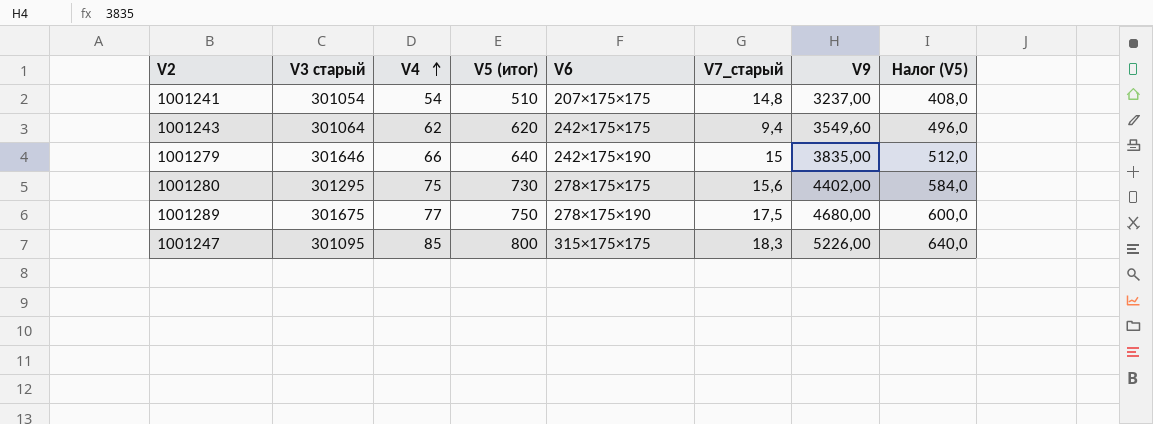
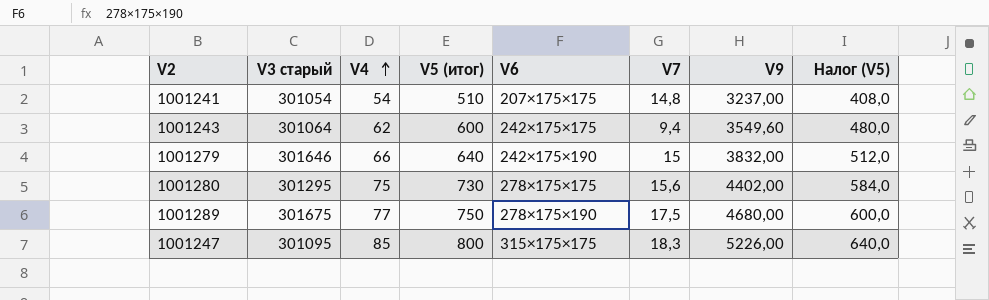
column name: V7_старый -> V7
1001243 | V5 (итог): 620 -> 600
1001243 | Налог (V5): 496,0 -> 480,0
1001279 | V9: 3835,00 -> 3832,00

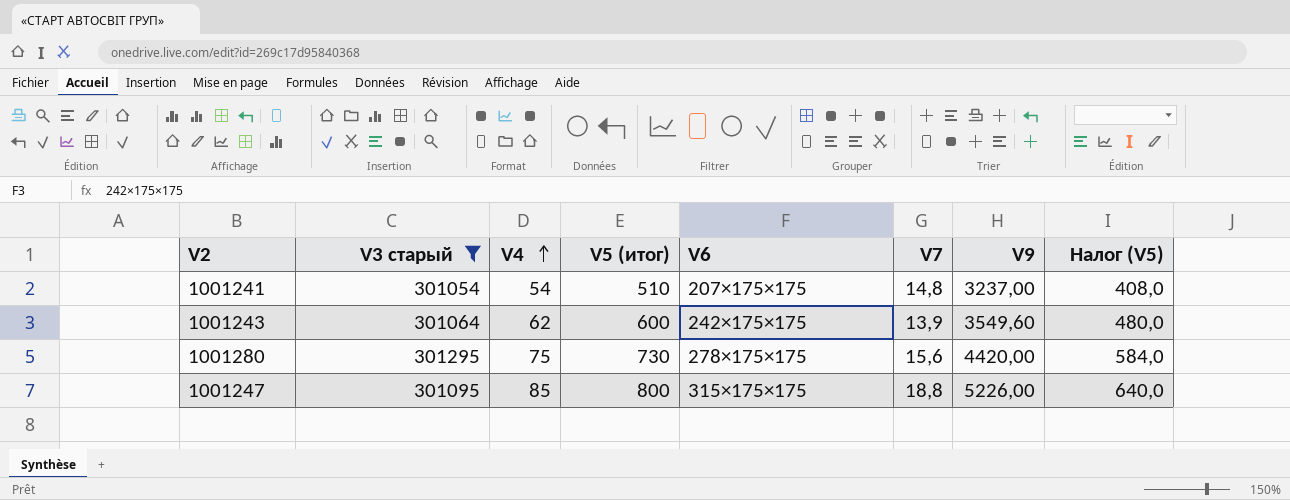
filter: none -> V3 старый <= 301295
1001243 | V7: 9,4 -> 13,9
1001280 | V9: 4402,00 -> 4420,00
1001247 | V7: 18,3 -> 18,8

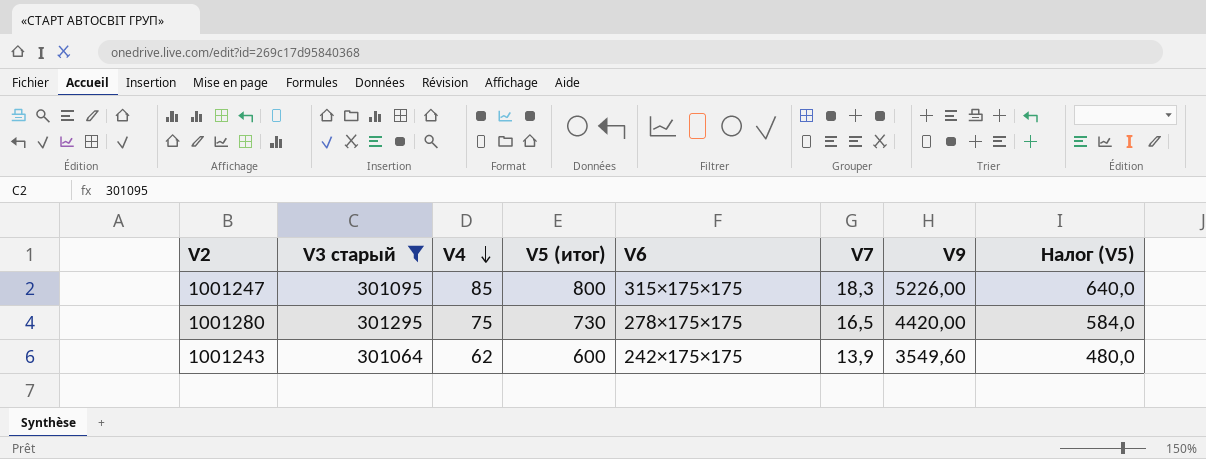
row order: V4 ascending -> V4 descending
row 1001241: 301054 | 54 | 510 | 207×175×175 | 14,8 | 3237,00 | 408,0 -> none
1001247 | V7: 18,8 -> 18,3
1001280 | V7: 15,6 -> 16,5

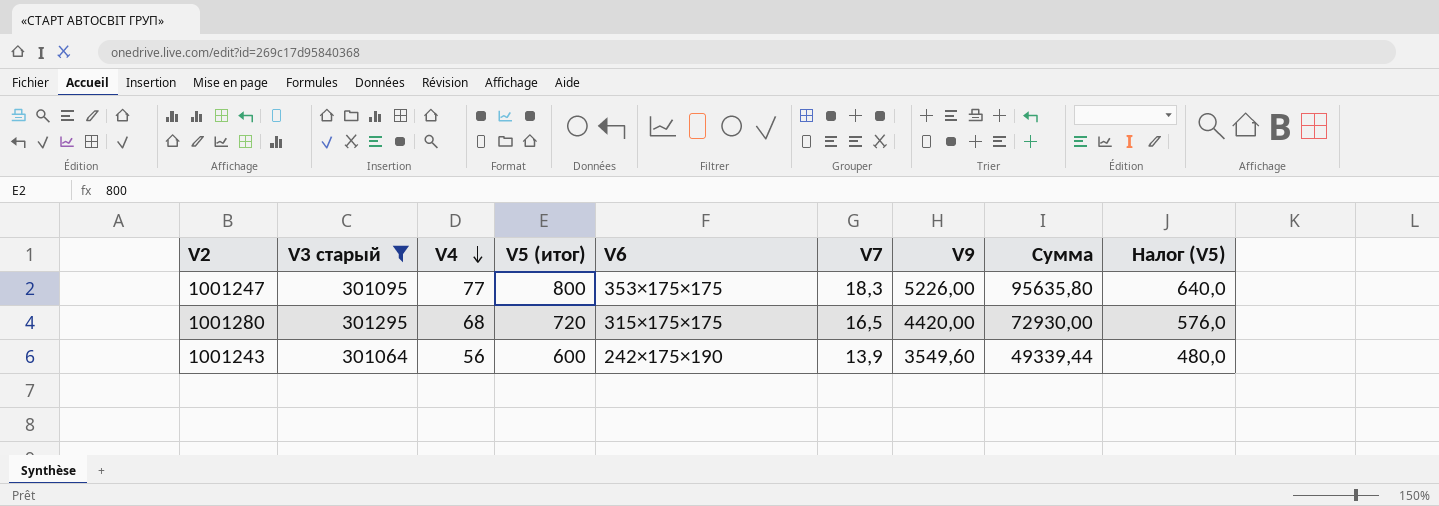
column Сумма | formula: none -> [V7] * [V9]
1001247 | V4: 85 -> 77
1001247 | V6: 315×175×175 -> 353×175×175
1001280 | V4: 75 -> 68
1001280 | V5 (итог): 730 -> 720
1001280 | V6: 278×175×175 -> 315×175×175
1001280 | Налог (V5): 584,0 -> 576,0
1001243 | V4: 62 -> 56
1001243 | V6: 242×175×175 -> 242×175×190

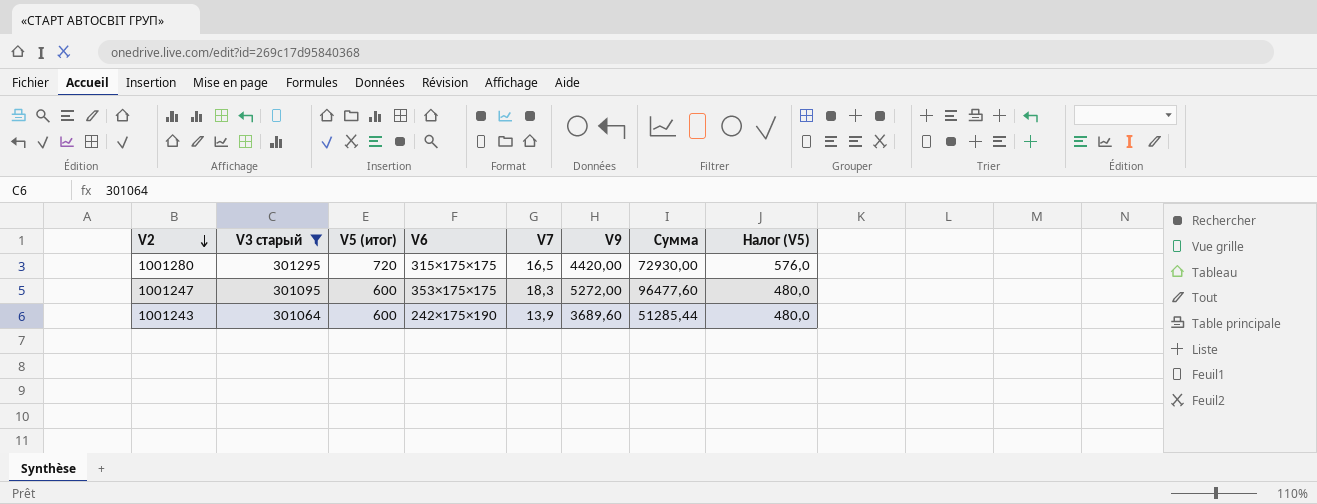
row order: V4 descending -> V2 descending
column V4 | position: 3 -> none
1001247 | V5 (итог): 800 -> 600
1001247 | V9: 5226,00 -> 5272,00
1001247 | Сумма: 95635,80 -> 96477,60
1001247 | Налог (V5): 640,0 -> 480,0
1001243 | V9: 3549,60 -> 3689,60
1001243 | Сумма: 49339,44 -> 51285,44

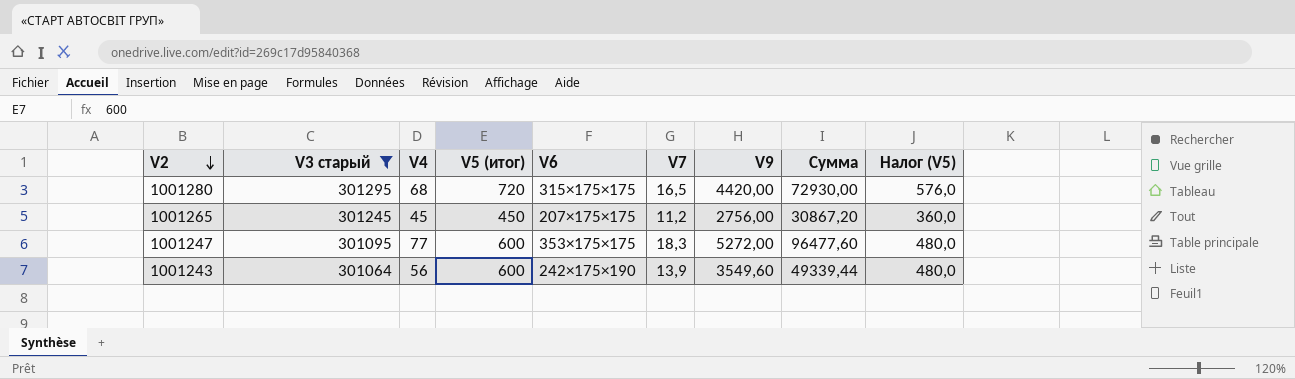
column V4 | position: none -> 3
row 1001265: none -> 301245 | 45 | 450 | 207×175×175 | 11,2 | 2756,00 | 30867,20 | 360,0
1001243 | V9: 3689,60 -> 3549,60
1001243 | Сумма: 51285,44 -> 49339,44

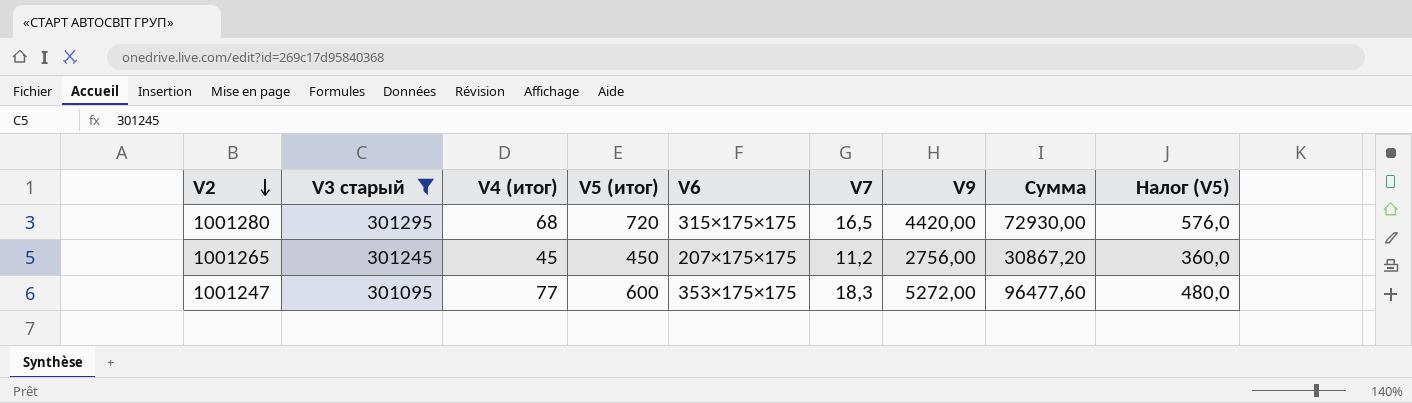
column name: V4 -> V4 (итог)
row 1001243: 301064 | 56 | 600 | 242×175×190 | 13,9 | 3549,60 | 49339,44 | 480,0 -> none

